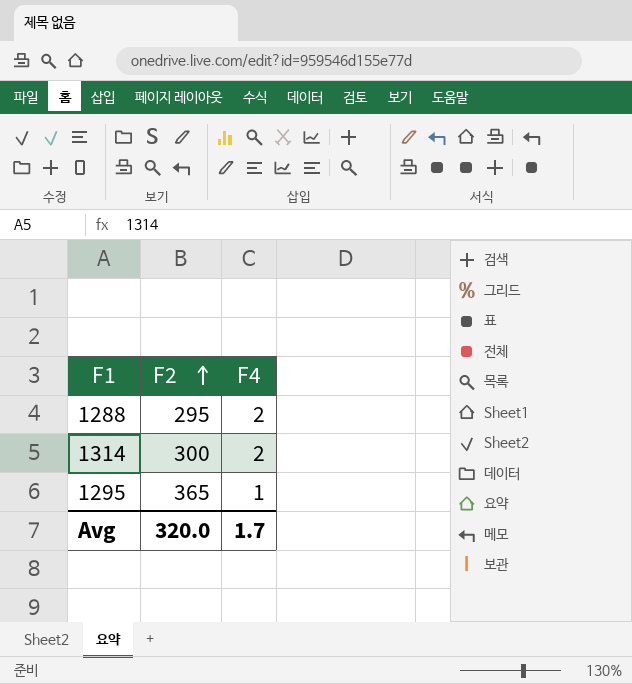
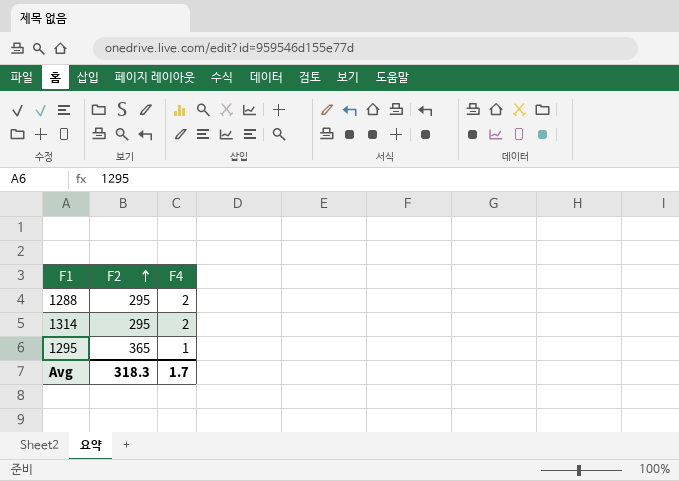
1314 | F2: 300 -> 295
Avg | F2: 320.0 -> 318.3

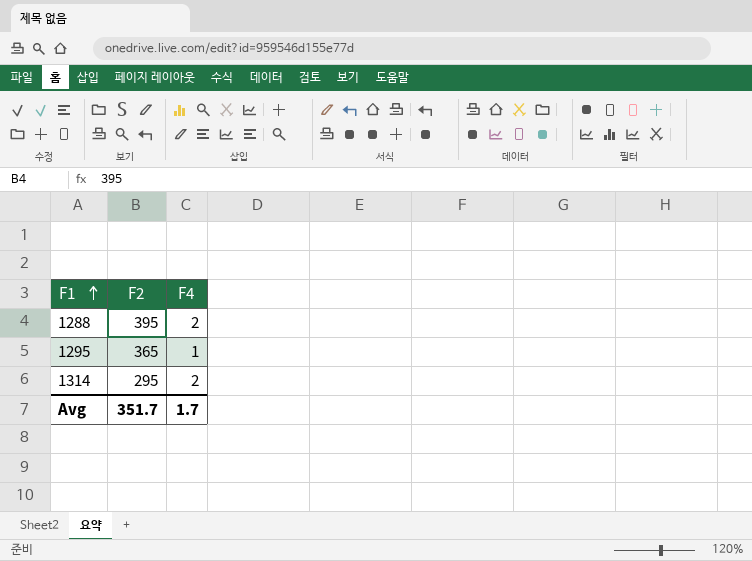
row order: F2 ascending -> F1 ascending
1288 | F2: 295 -> 395
Avg | F2: 318.3 -> 351.7

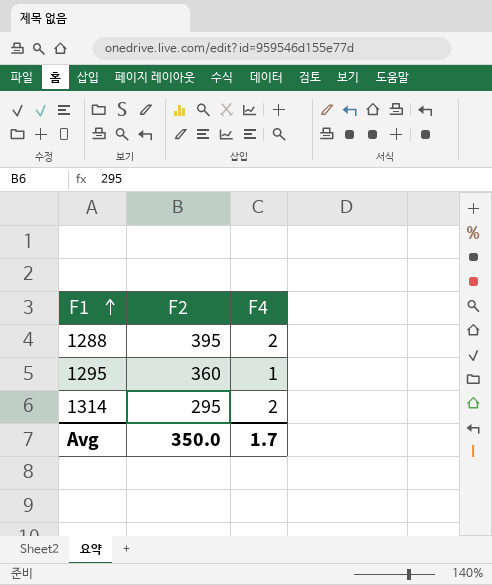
1295 | F2: 365 -> 360
Avg | F2: 351.7 -> 350.0

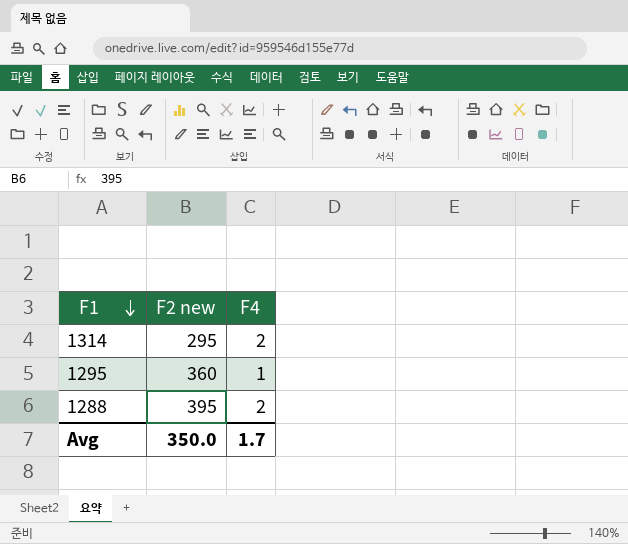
row order: F1 ascending -> F1 descending
column name: F2 -> F2 new

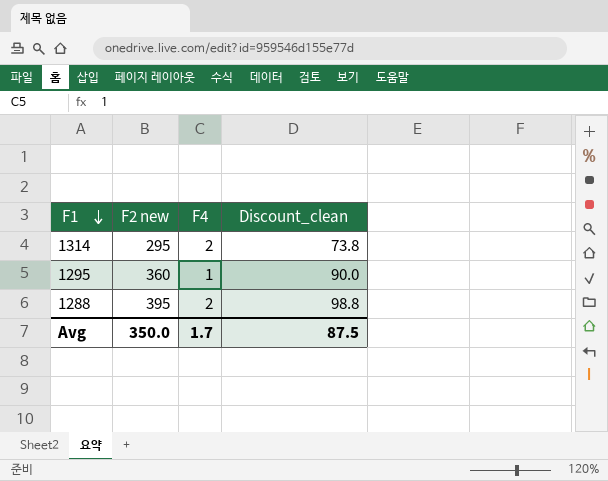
column Discount_clean | formula: none -> [F2 new] * 0.25

